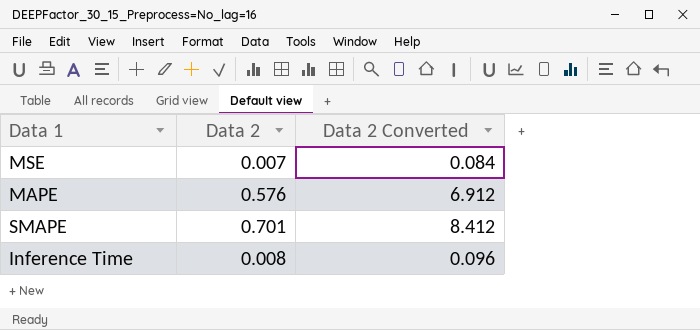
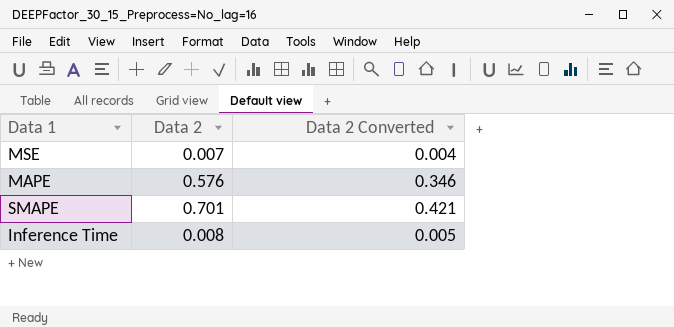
column Data 2 Converted | formula: [Data 2] * 12 -> [Data 2] * 0.6

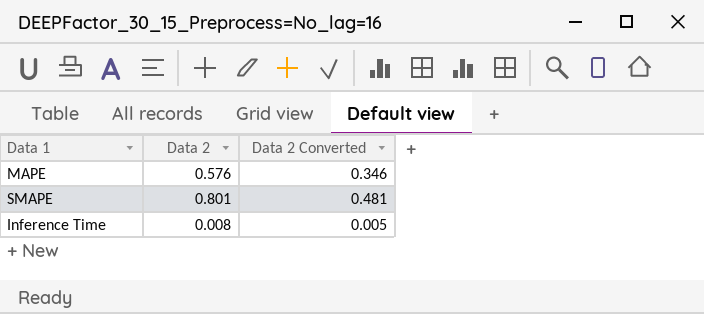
row MSE: 0.007 | 0.004 -> none
SMAPE | Data 2: 0.701 -> 0.801
SMAPE | Data 2 Converted: 0.421 -> 0.481

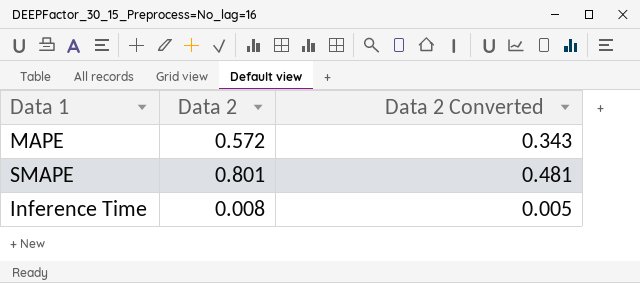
MAPE | Data 2: 0.576 -> 0.572
MAPE | Data 2 Converted: 0.346 -> 0.343

